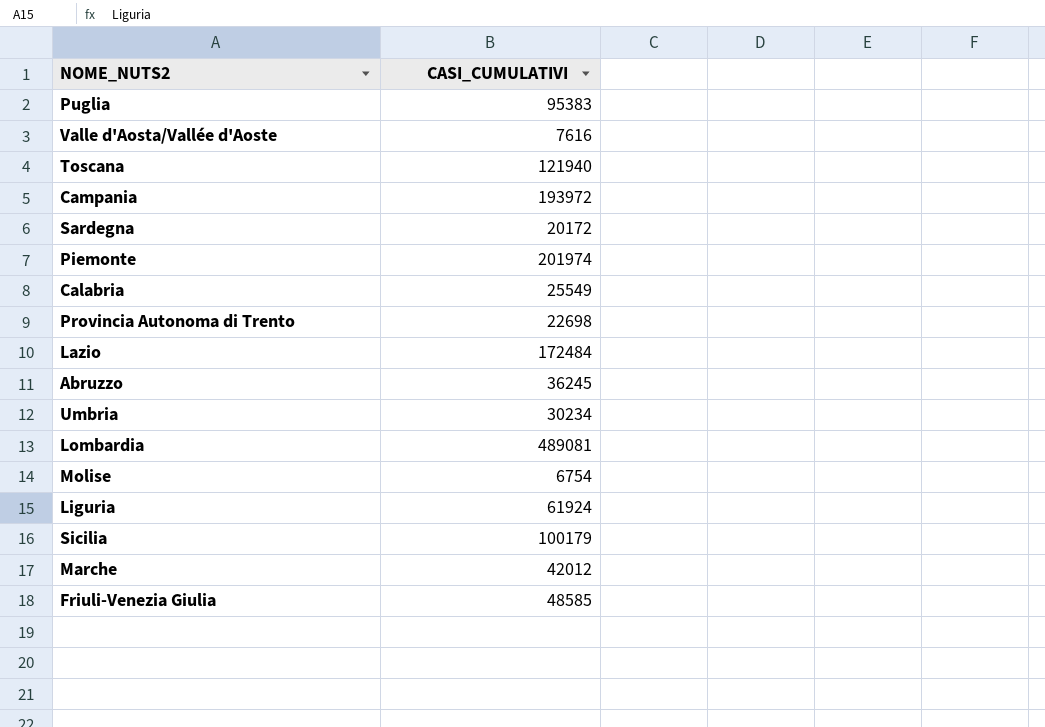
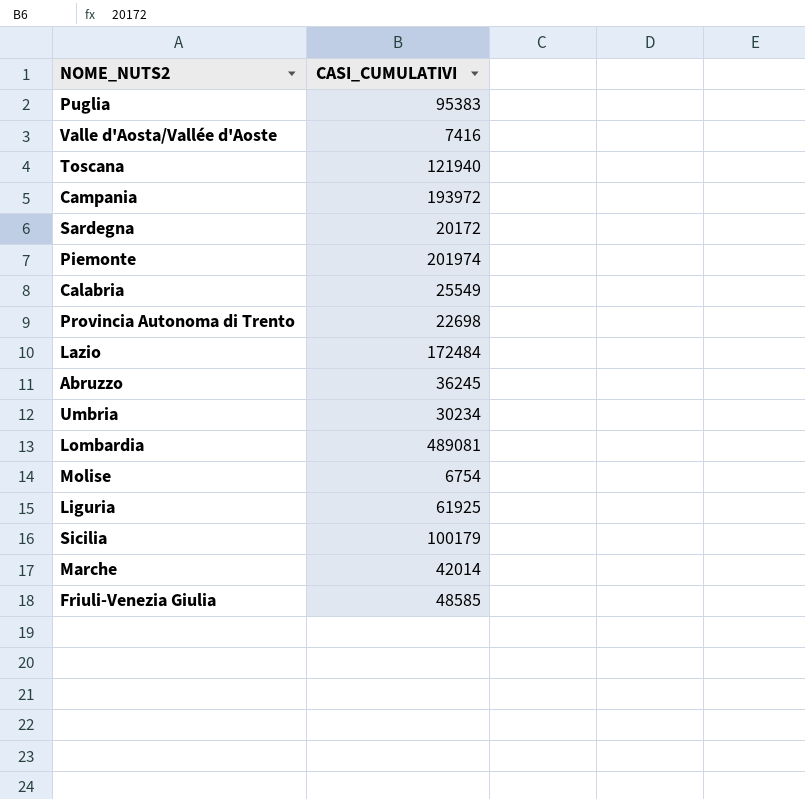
Valle d'Aosta/Vallée d'Aoste | CASI_CUMULATIVI: 7616 -> 7416
Liguria | CASI_CUMULATIVI: 61924 -> 61925
Marche | CASI_CUMULATIVI: 42012 -> 42014

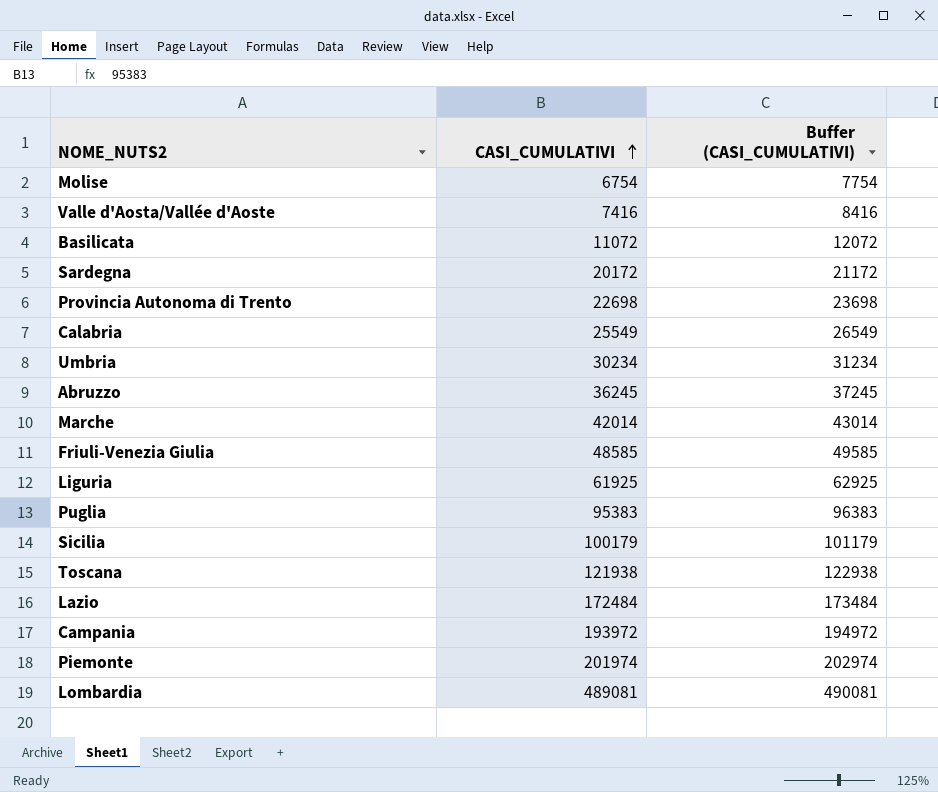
row order: none -> CASI_CUMULATIVI ascending
column Buffer (CASI_CUMULATIVI) | formula: none -> [CASI_CUMULATIVI] + 1000
row Basilicata: none -> 11072 | 12072
Toscana | CASI_CUMULATIVI: 121940 -> 121938

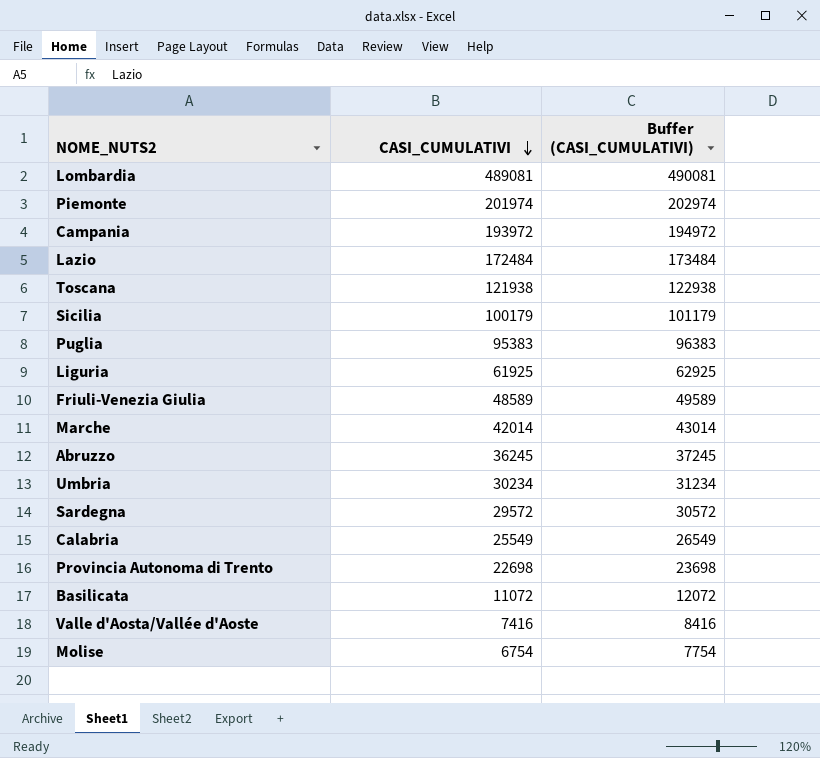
row order: CASI_CUMULATIVI ascending -> CASI_CUMULATIVI descending
Friuli-Venezia Giulia | CASI_CUMULATIVI: 48585 -> 48589
Friuli-Venezia Giulia | Buffer (CASI_CUMULATIVI): 49585 -> 49589
Sardegna | CASI_CUMULATIVI: 20172 -> 29572
Sardegna | Buffer (CASI_CUMULATIVI): 21172 -> 30572

